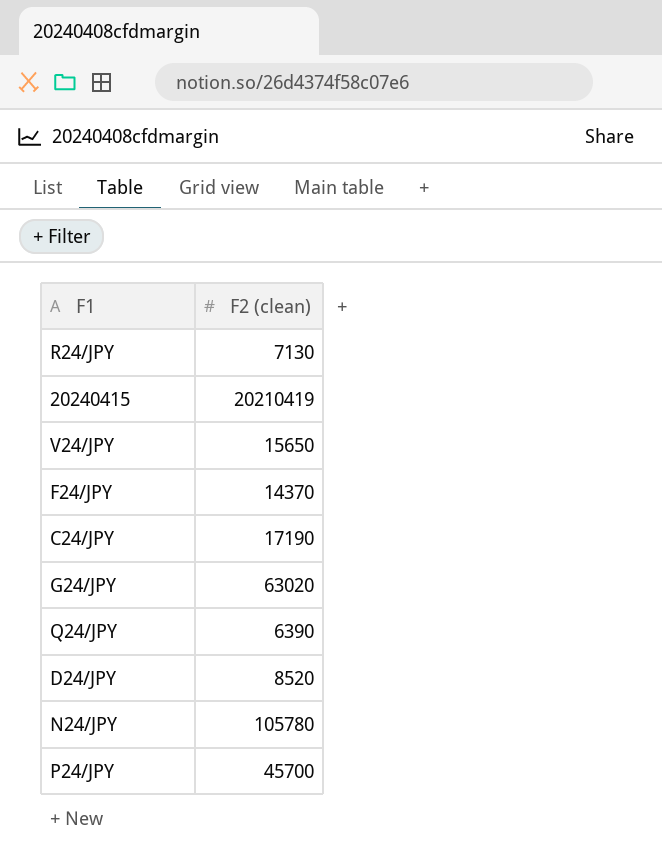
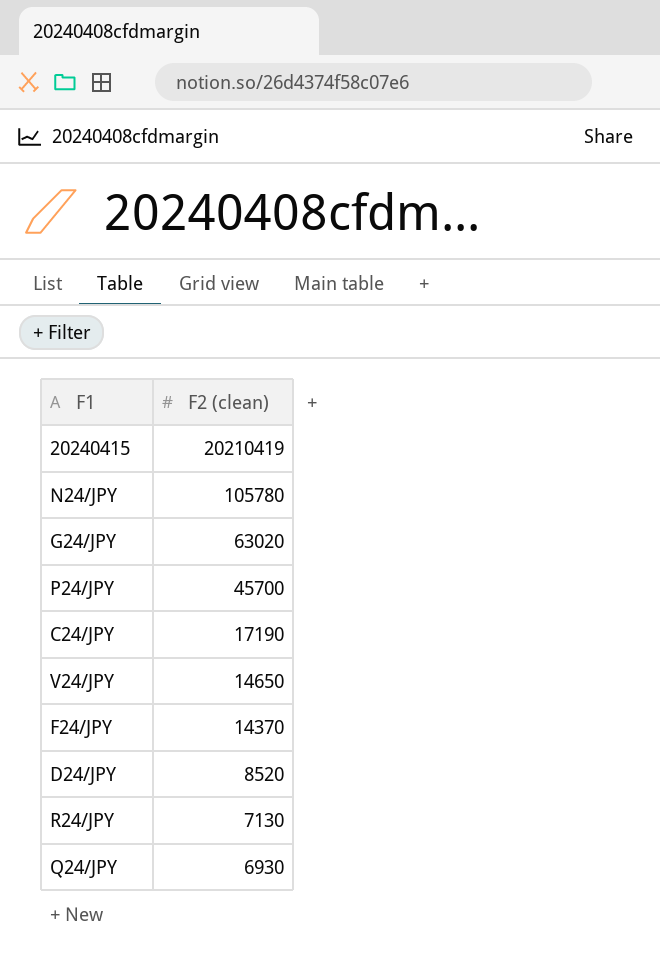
row order: none -> F2 (clean) descending
V24/JPY | F2 (clean): 15650 -> 14650
Q24/JPY | F2 (clean): 6390 -> 6930

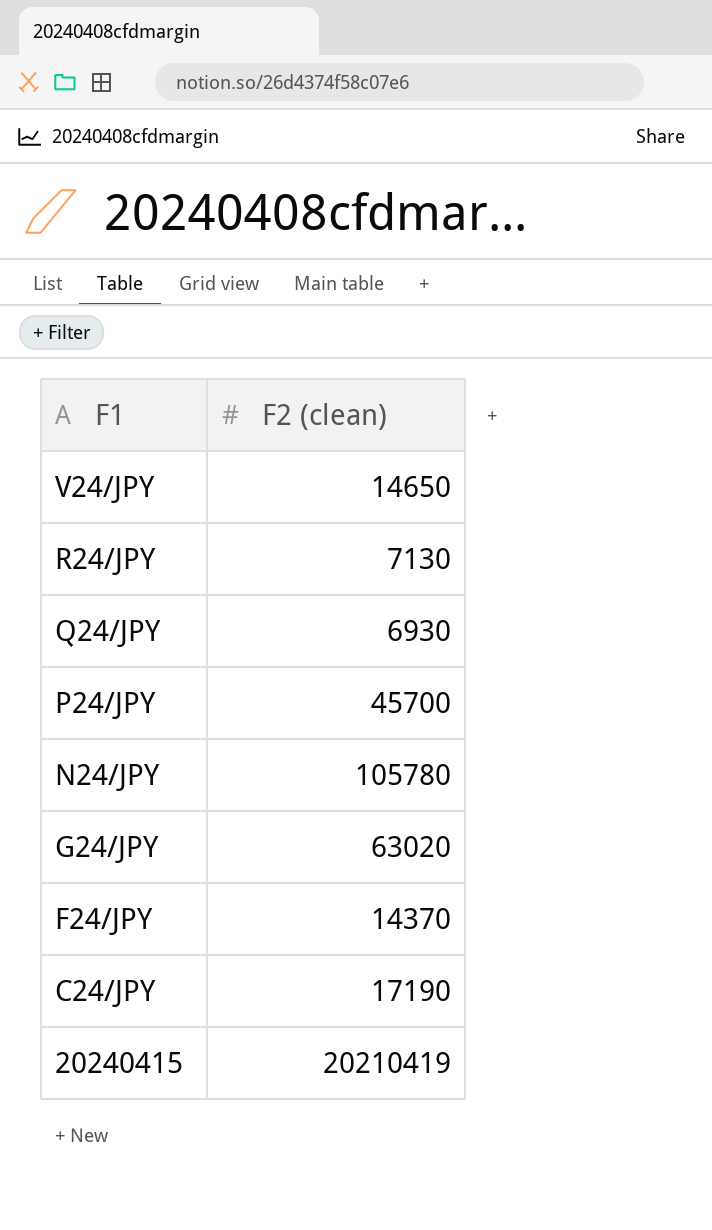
row order: F2 (clean) descending -> F1 descending
row D24/JPY: 8520 -> none

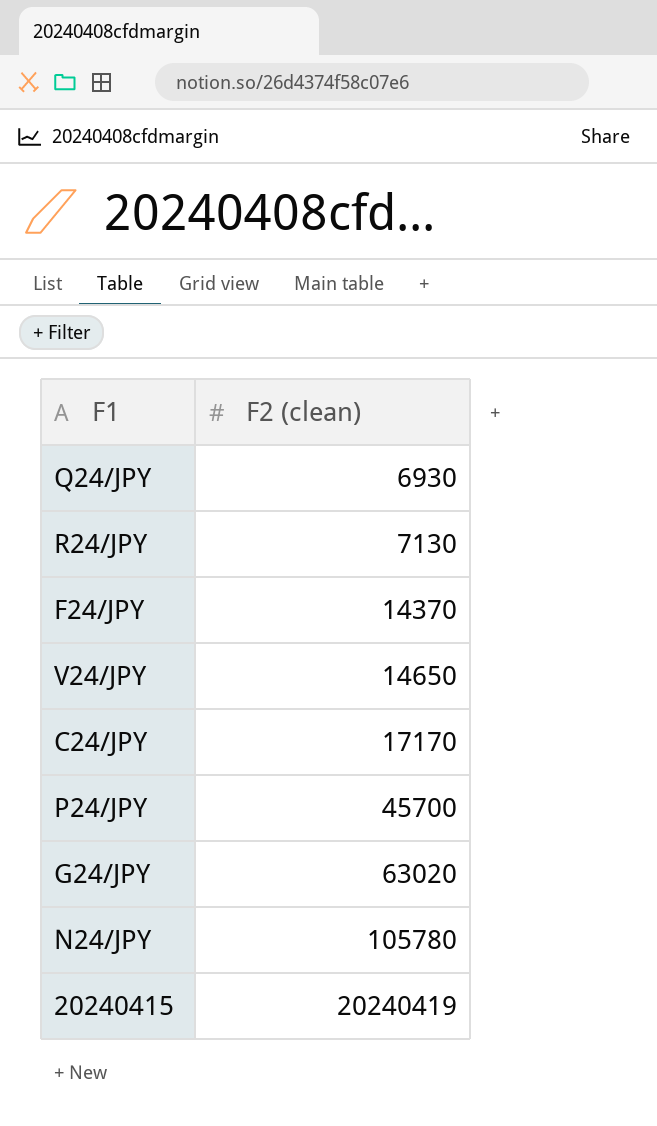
row order: F1 descending -> F2 (clean) ascending
C24/JPY | F2 (clean): 17190 -> 17170
20240415 | F2 (clean): 20210419 -> 20240419

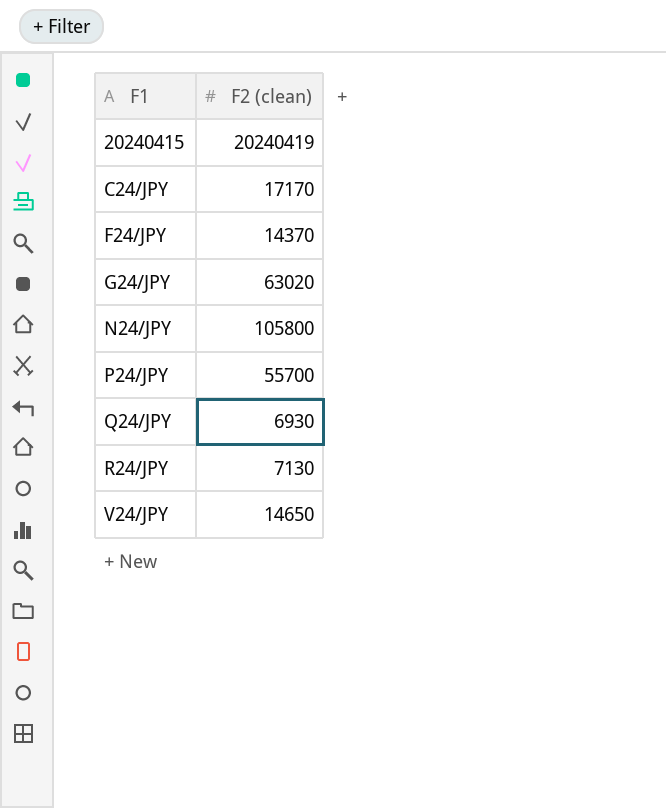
row order: F2 (clean) ascending -> F1 ascending
N24/JPY | F2 (clean): 105780 -> 105800
P24/JPY | F2 (clean): 45700 -> 55700

